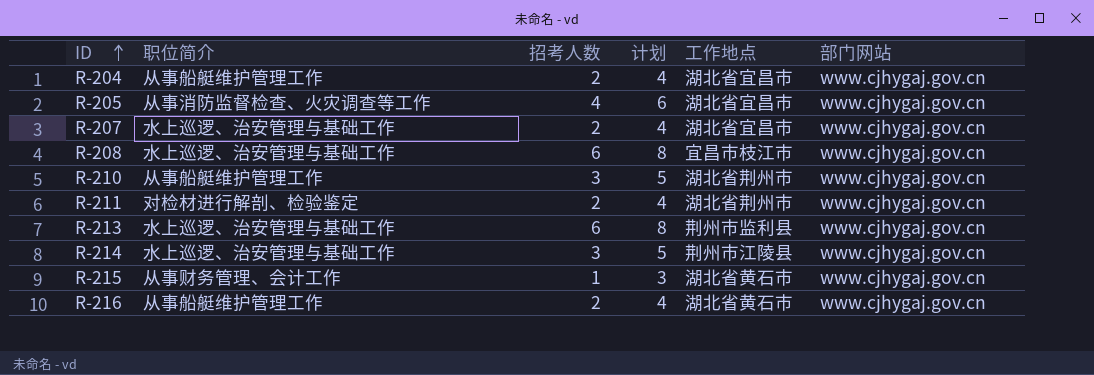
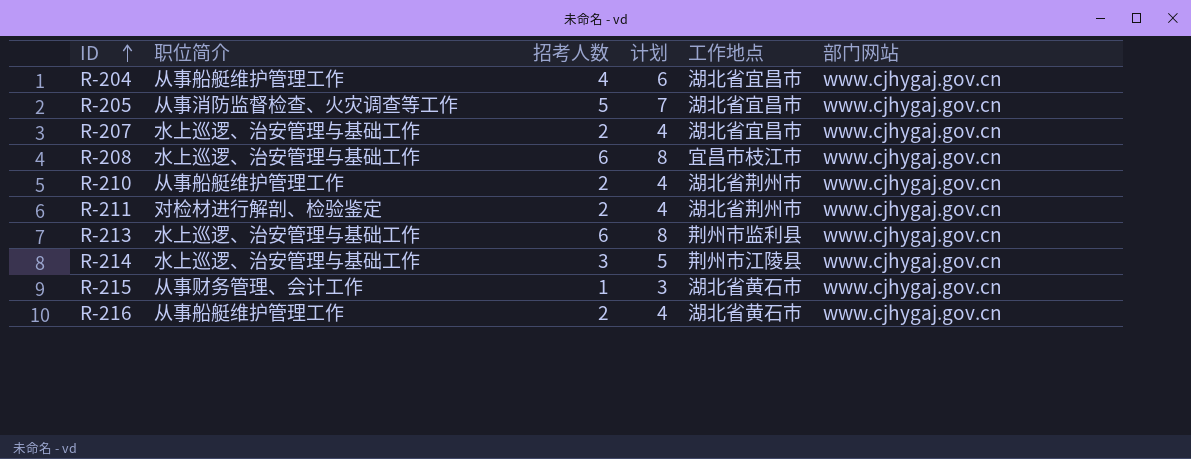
R-204 | 招考人数: 2 -> 4
R-204 | 计划: 4 -> 6
R-205 | 招考人数: 4 -> 5
R-205 | 计划: 6 -> 7
R-210 | 招考人数: 3 -> 2
R-210 | 计划: 5 -> 4

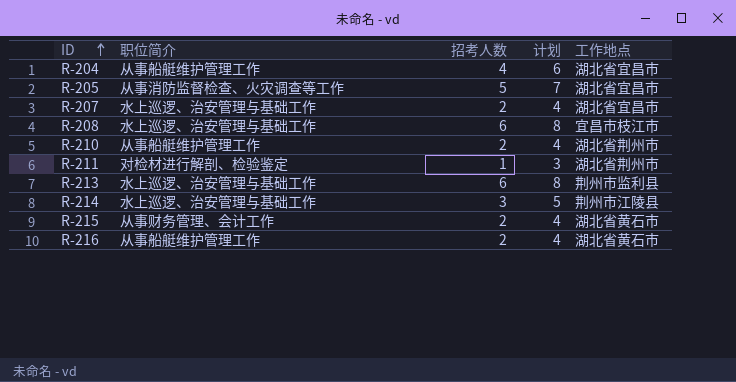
column 部门网站 | position: 6 -> none
R-211 | 招考人数: 2 -> 1
R-211 | 计划: 4 -> 3
R-215 | 招考人数: 1 -> 2
R-215 | 计划: 3 -> 4

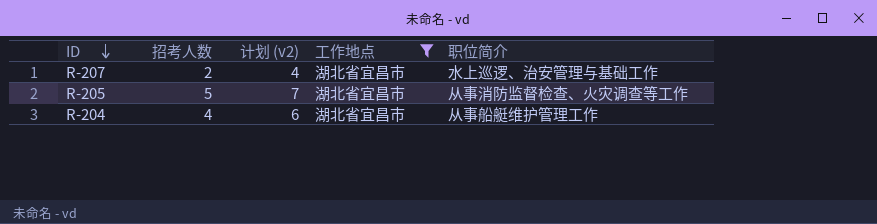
filter: none -> 工作地点 = 湖北省宜昌市
row order: ID ascending -> ID descending
column name: 计划 -> 计划 (v2)
column 职位简介 | position: 2 -> 5

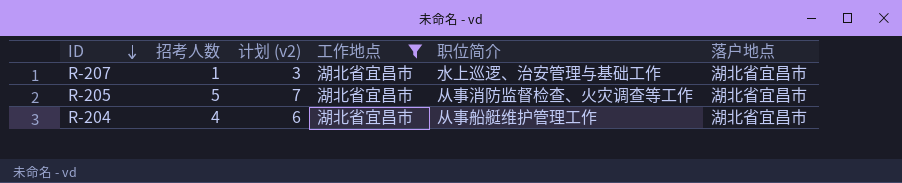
column 落户地点 | position: none -> 6
R-207 | 招考人数: 2 -> 1
R-207 | 计划 (v2): 4 -> 3

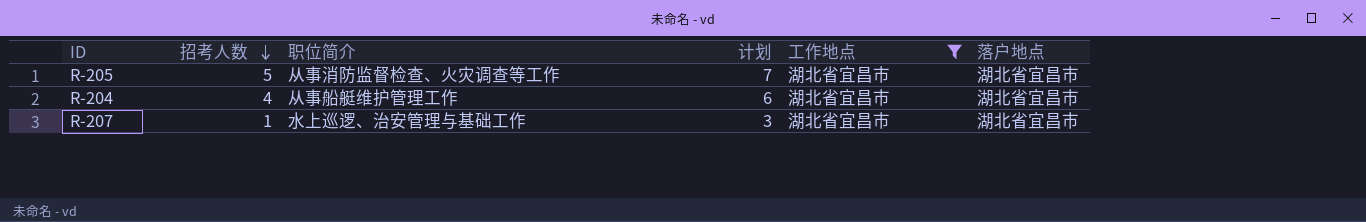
row order: ID descending -> 招考人数 descending
column 职位简介 | position: 5 -> 3
column name: 计划 (v2) -> 计划

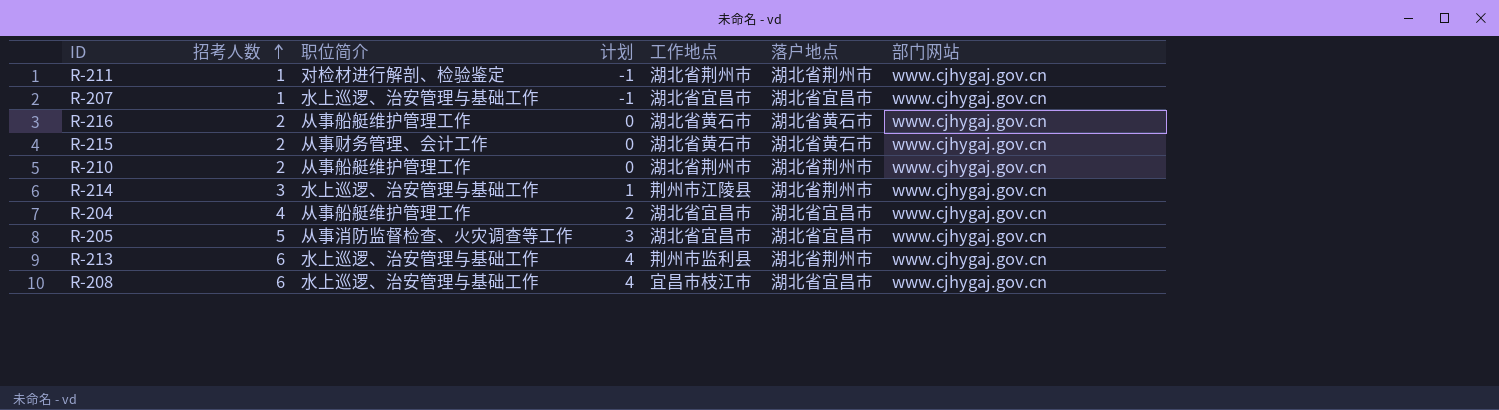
filter: 工作地点 = 湖北省宜昌市 -> none
row order: 招考人数 descending -> 招考人数 ascending
column 计划 | formula: [招考人数] + 2 -> [招考人数] - 2
column 部门网站 | position: none -> 7

